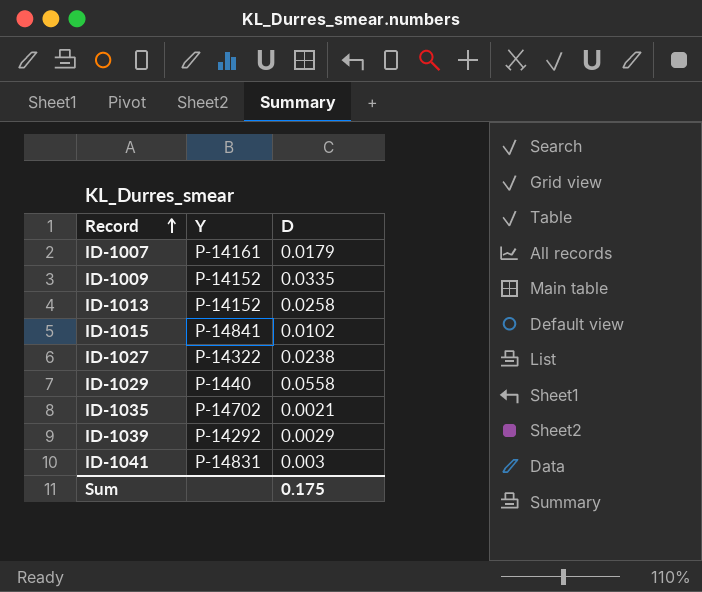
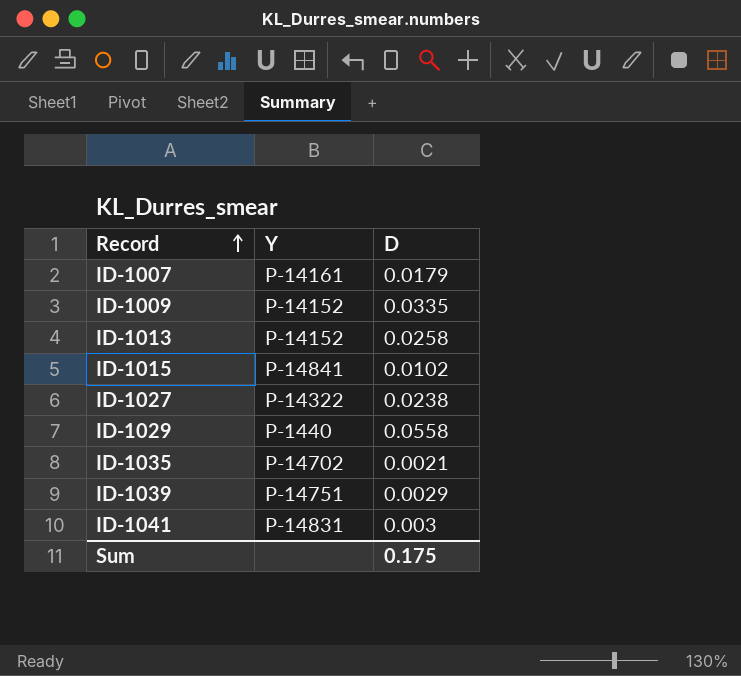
ID-1039 | Y: P-14292 -> P-14751

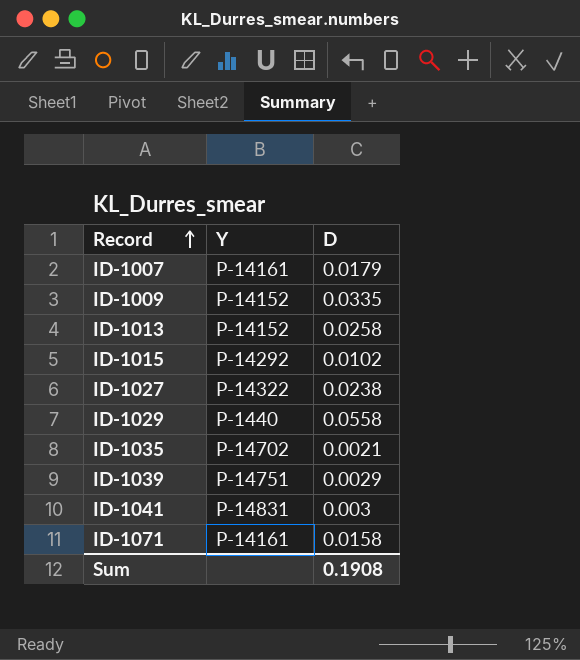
ID-1015 | Y: P-14841 -> P-14292
row ID-1071: none -> P-14161 | 0.0158
Sum | D: 0.175 -> 0.1908

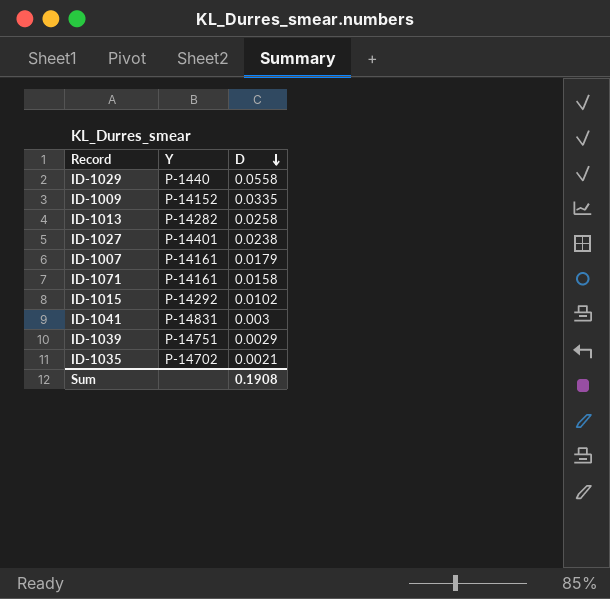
row order: Record ascending -> D descending
ID-1013 | Y: P-14152 -> P-14282
ID-1027 | Y: P-14322 -> P-14401

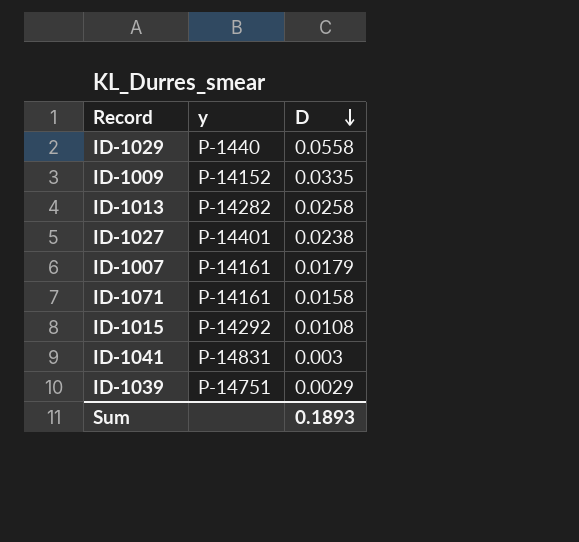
column name: Y -> y
row ID-1035: P-14702 | 0.0021 -> none
ID-1015 | D: 0.0102 -> 0.0108
Sum | D: 0.1908 -> 0.1893

